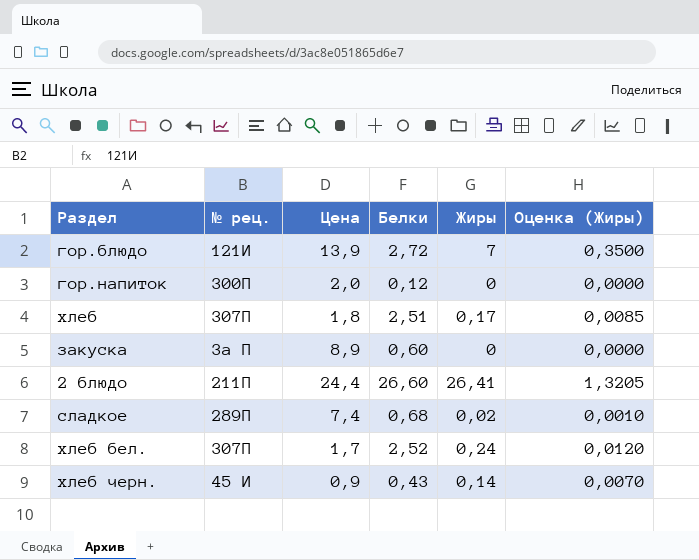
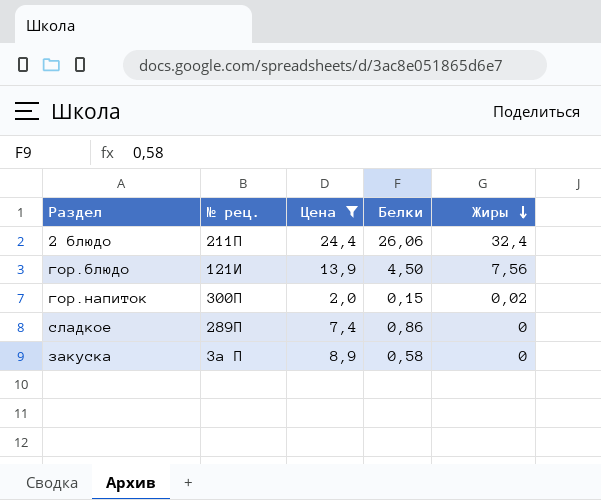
filter: none -> Цена >= 2,0
row order: none -> Жиры descending
column Оценка (Жиры) | formula: [Жиры] * 0,05 -> none
2 блюдо | Белки: 26,60 -> 26,06
2 блюдо | Жиры: 26,41 -> 32,4
гор.блюдо | Белки: 2,72 -> 4,50
гор.блюдо | Жиры: 7 -> 7,56
гор.напиток | Белки: 0,12 -> 0,15
гор.напиток | Жиры: 0 -> 0,02
сладкое | Белки: 0,68 -> 0,86
сладкое | Жиры: 0,02 -> 0
закуска | Белки: 0,60 -> 0,58

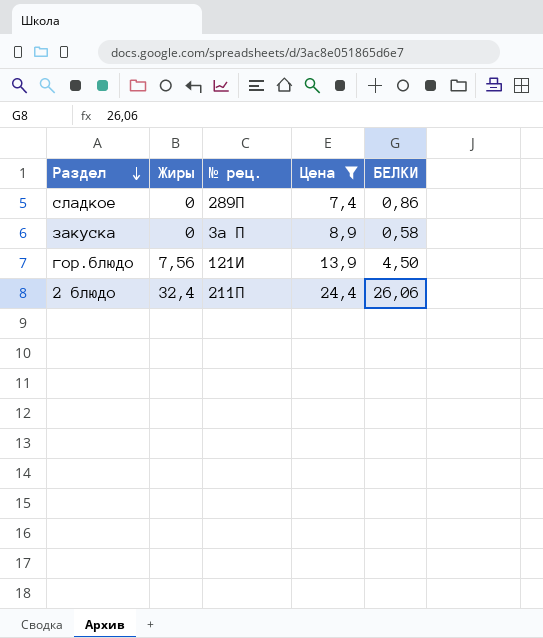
row order: Жиры descending -> Раздел descending
column Жиры | position: 5 -> 2
column name: Белки -> БЕЛКИ
row гор.напиток: 300П | 2,0 | 0,15 | 0,02 -> none

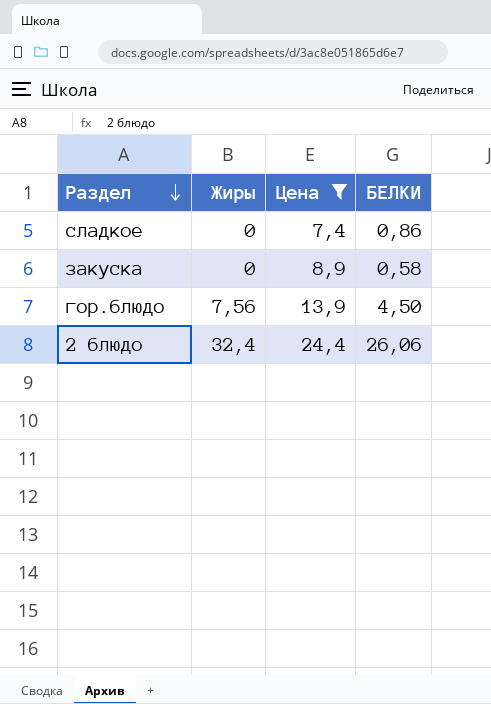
column № рец. | position: 3 -> none

